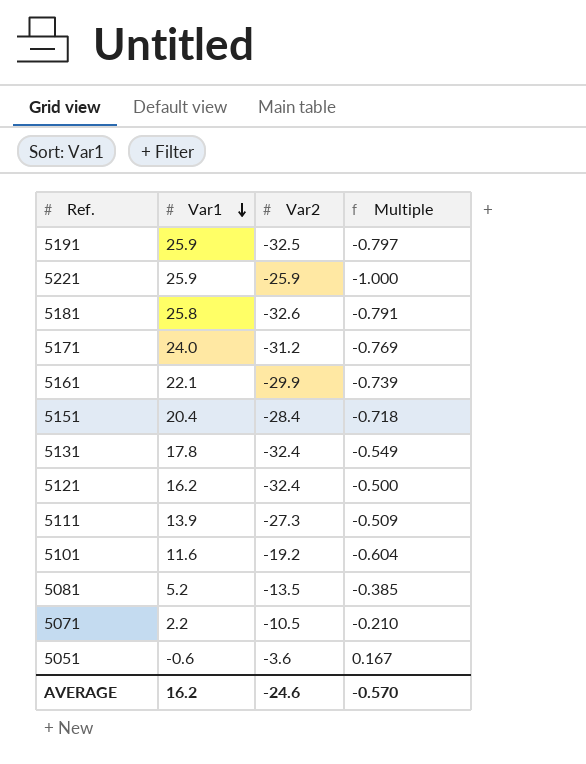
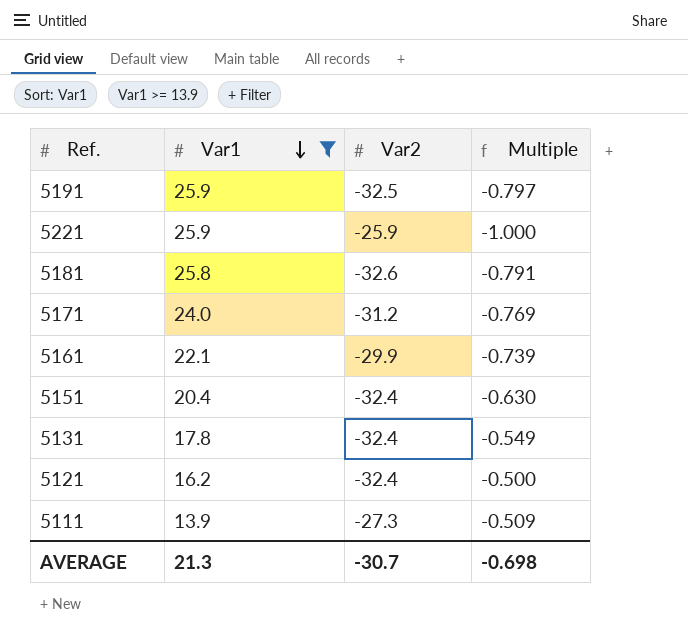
filter: none -> Var1 >= 13.9
5151 | Var2: -28.4 -> -32.4
5151 | Multiple: -0.718 -> -0.630
AVERAGE | Var1: 16.2 -> 21.3
AVERAGE | Var2: -24.6 -> -30.7
AVERAGE | Multiple: -0.570 -> -0.698

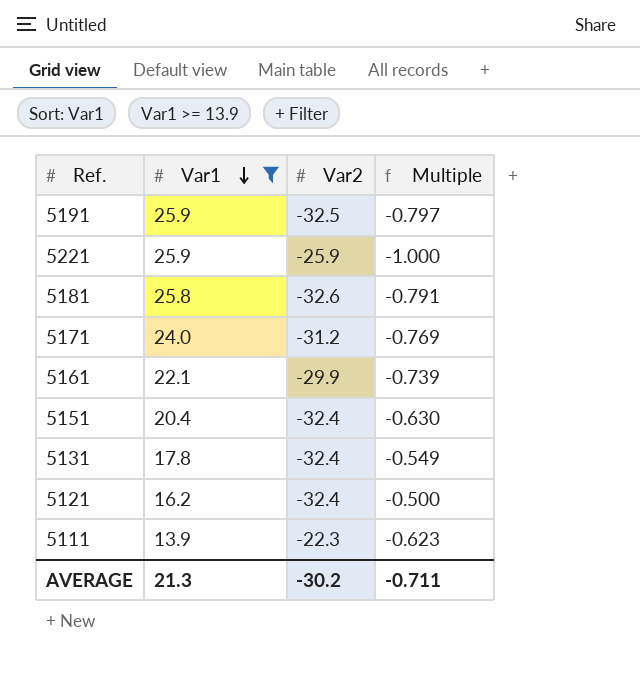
5111 | Var2: -27.3 -> -22.3
5111 | Multiple: -0.509 -> -0.623
AVERAGE | Var2: -30.7 -> -30.2
AVERAGE | Multiple: -0.698 -> -0.711

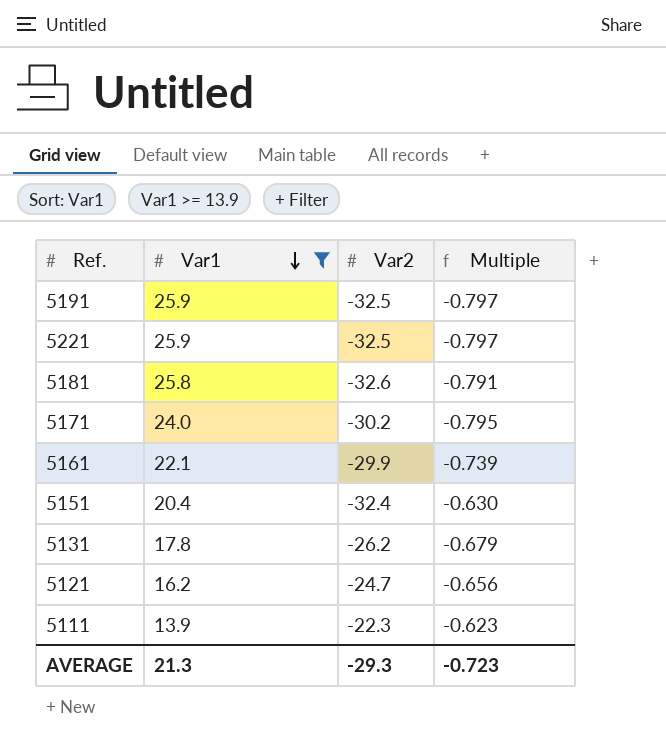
5221 | Var2: -25.9 -> -32.5
5221 | Multiple: -1.000 -> -0.797
5171 | Var2: -31.2 -> -30.2
5171 | Multiple: -0.769 -> -0.795
5131 | Var2: -32.4 -> -26.2
5131 | Multiple: -0.549 -> -0.679
5121 | Var2: -32.4 -> -24.7
5121 | Multiple: -0.500 -> -0.656
AVERAGE | Var2: -30.2 -> -29.3
AVERAGE | Multiple: -0.711 -> -0.723

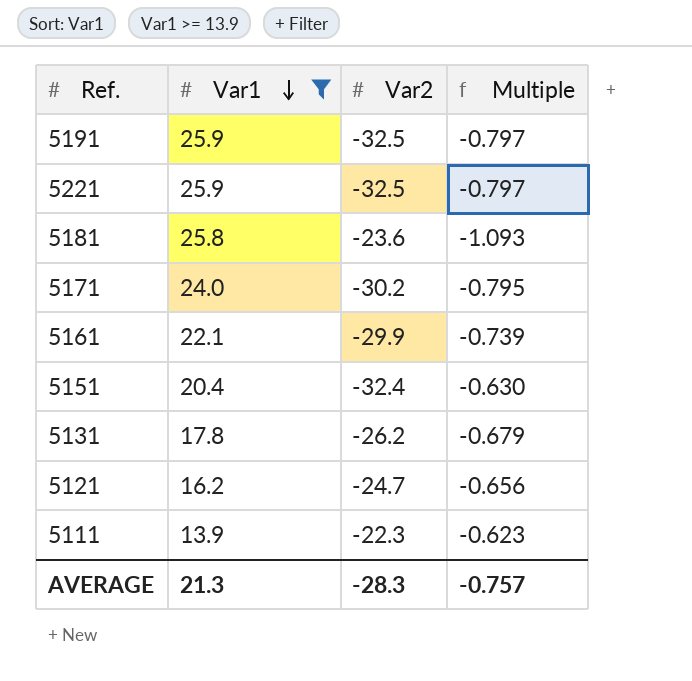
5181 | Var2: -32.6 -> -23.6
5181 | Multiple: -0.791 -> -1.093
AVERAGE | Var2: -29.3 -> -28.3
AVERAGE | Multiple: -0.723 -> -0.757

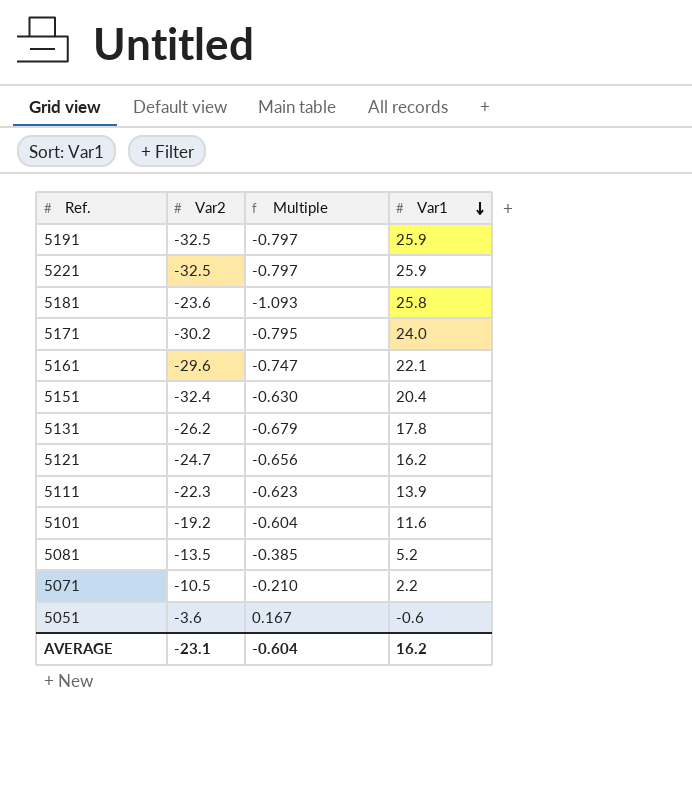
filter: Var1 >= 13.9 -> none
column Var1 | position: 2 -> 4
5161 | Var2: -29.9 -> -29.6
5161 | Multiple: -0.739 -> -0.747
AVERAGE | Var2: -28.3 -> -23.1
AVERAGE | Multiple: -0.757 -> -0.604
AVERAGE | Var1: 21.3 -> 16.2

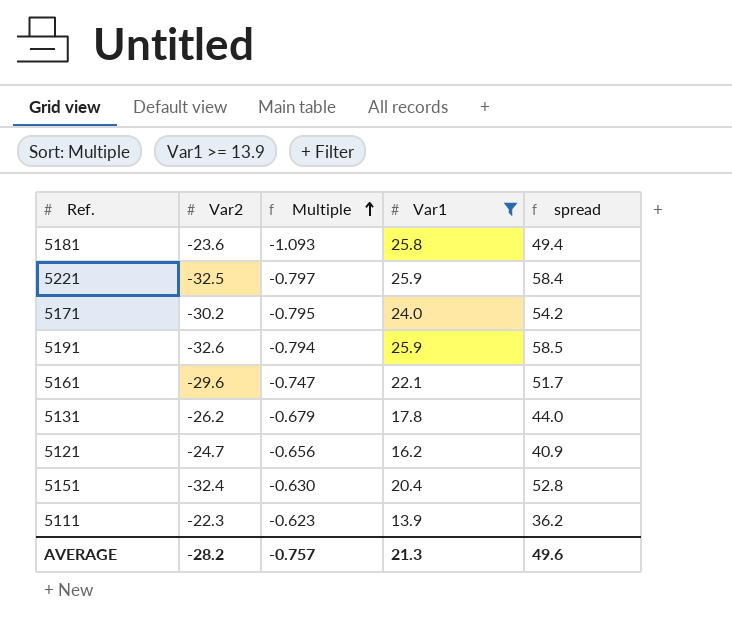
filter: none -> Var1 >= 13.9
row order: Var1 descending -> Multiple ascending
column spread | formula: none -> [Var1] - [Var2]
5191 | Var2: -32.5 -> -32.6
5191 | Multiple: -0.797 -> -0.794
AVERAGE | Var2: -23.1 -> -28.2
AVERAGE | Multiple: -0.604 -> -0.757
AVERAGE | Var1: 16.2 -> 21.3

